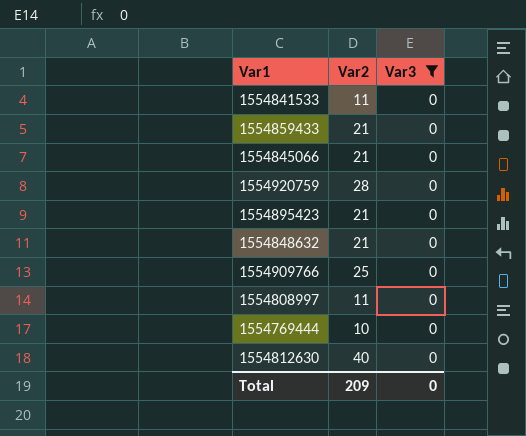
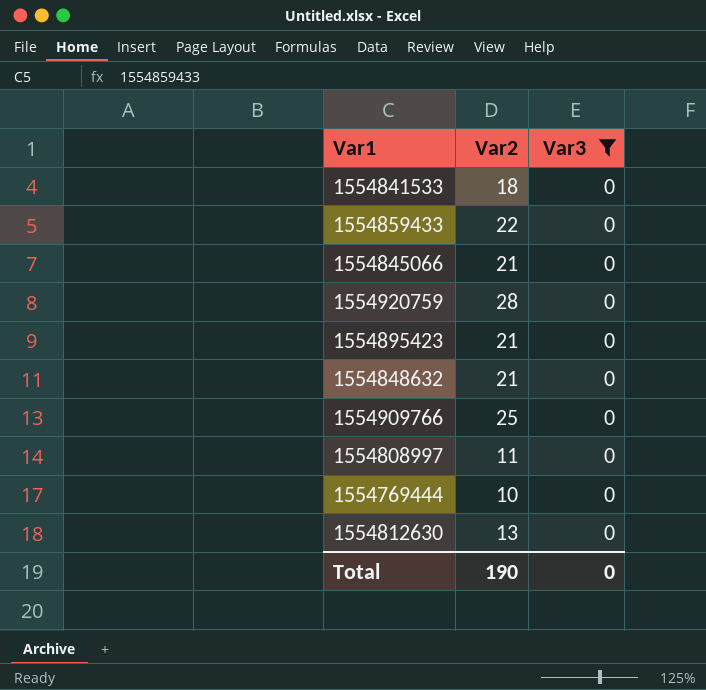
1554841533 | Var2: 11 -> 18
1554859433 | Var2: 21 -> 22
1554812630 | Var2: 40 -> 13
Total | Var2: 209 -> 190

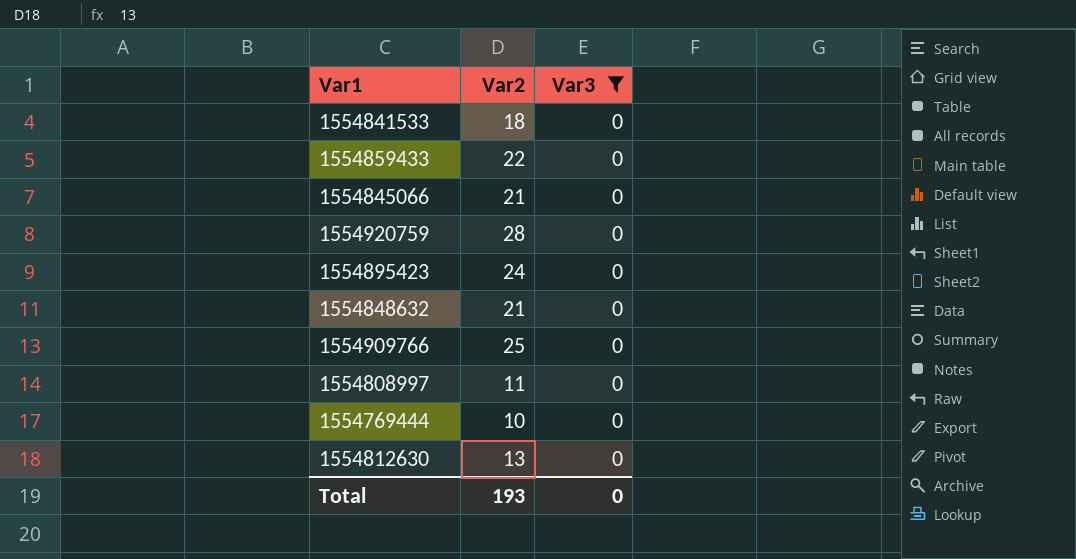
1554895423 | Var2: 21 -> 24
Total | Var2: 190 -> 193

